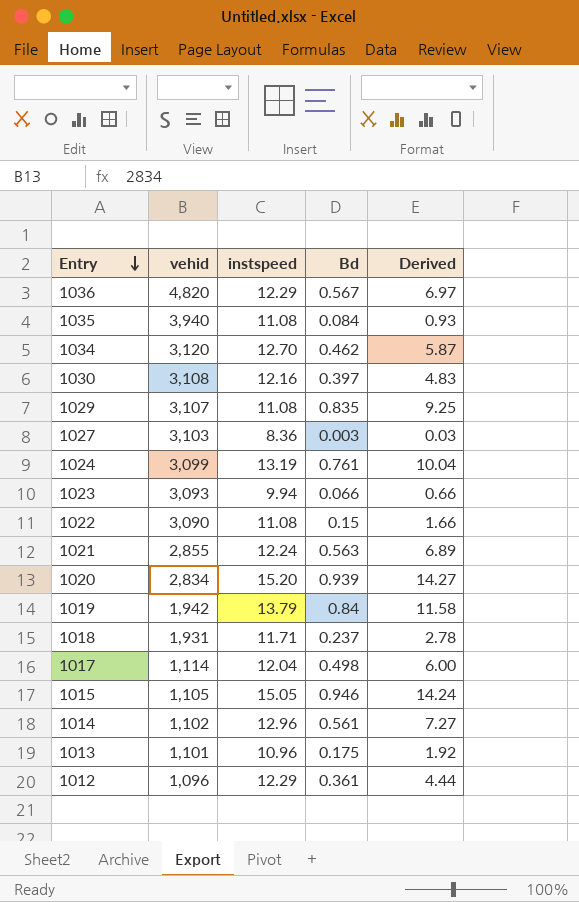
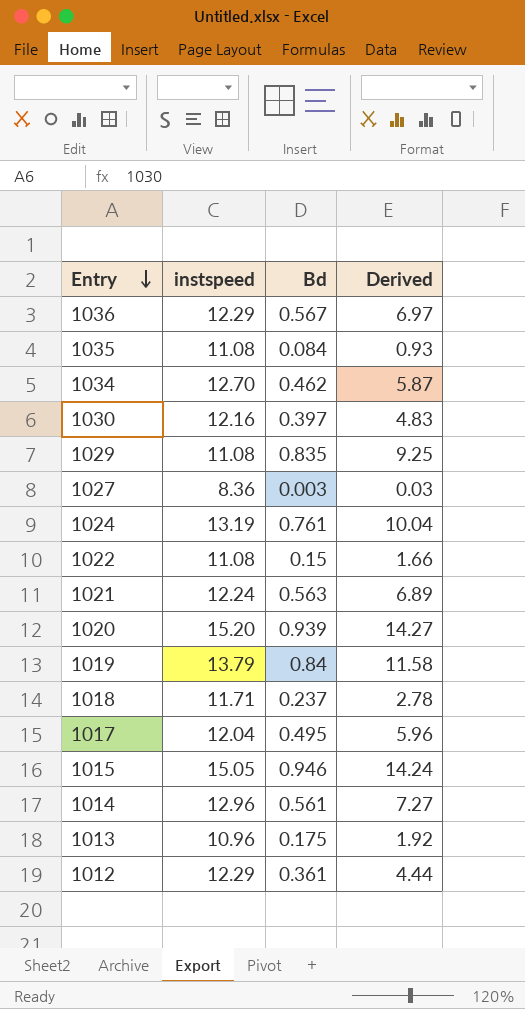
column vehid | position: 2 -> none
row 1023: 3,093 | 9.94 | 0.066 | 0.66 -> none
1017 | Bd: 0.498 -> 0.495
1017 | Derived: 6.00 -> 5.96

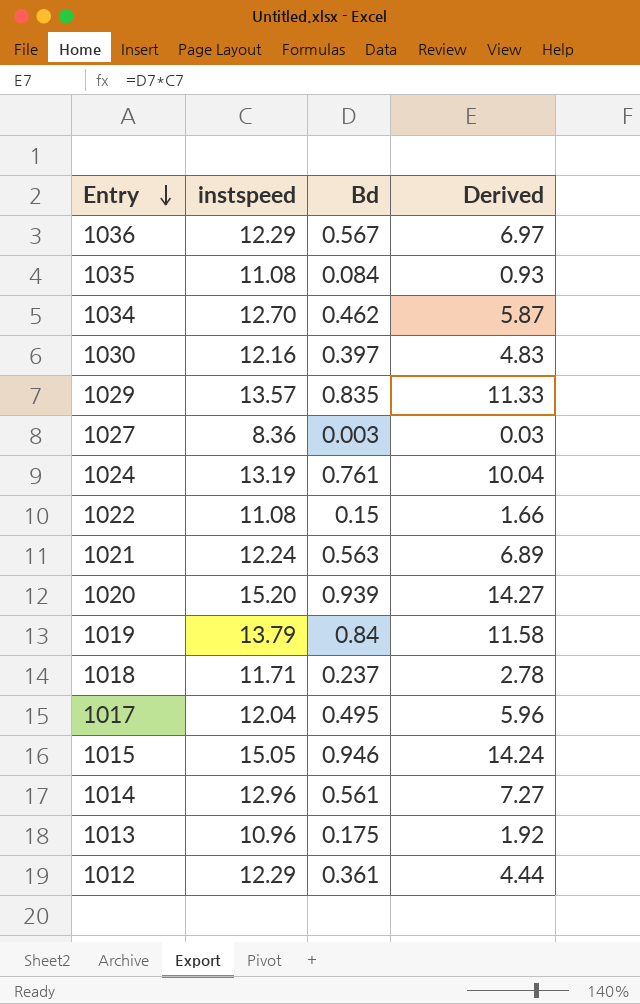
1029 | instspeed: 11.08 -> 13.57
1029 | Derived: 9.25 -> 11.33

